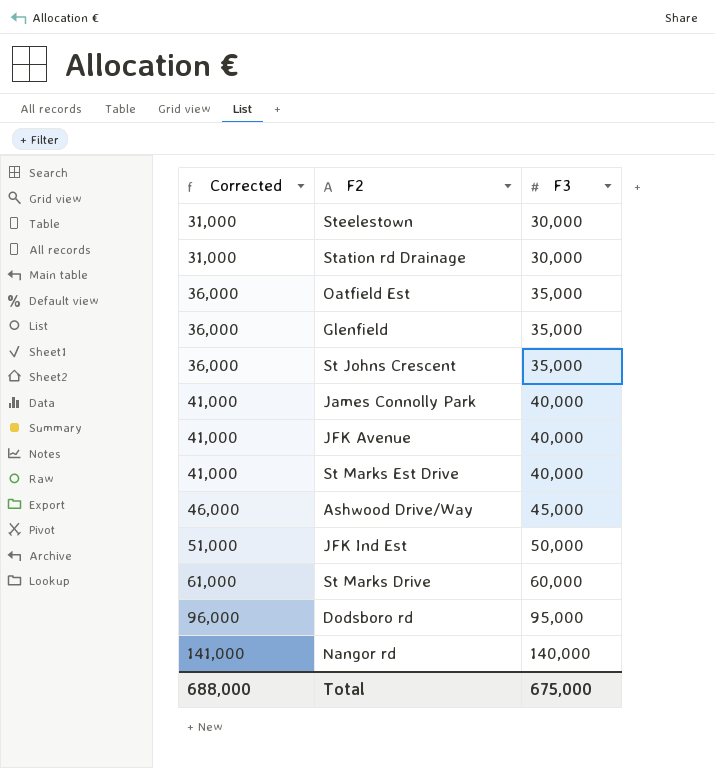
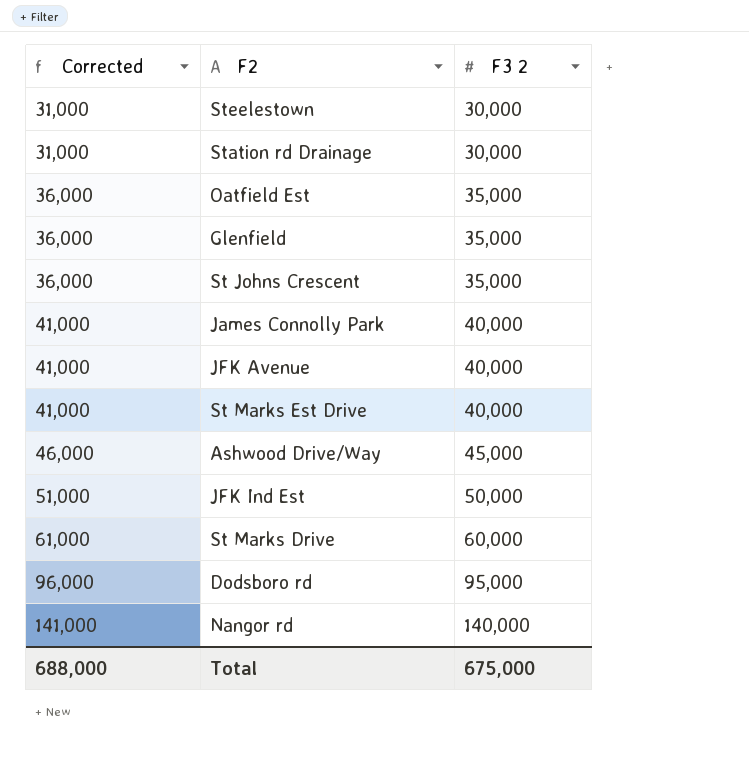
column name: F3 -> F3 2

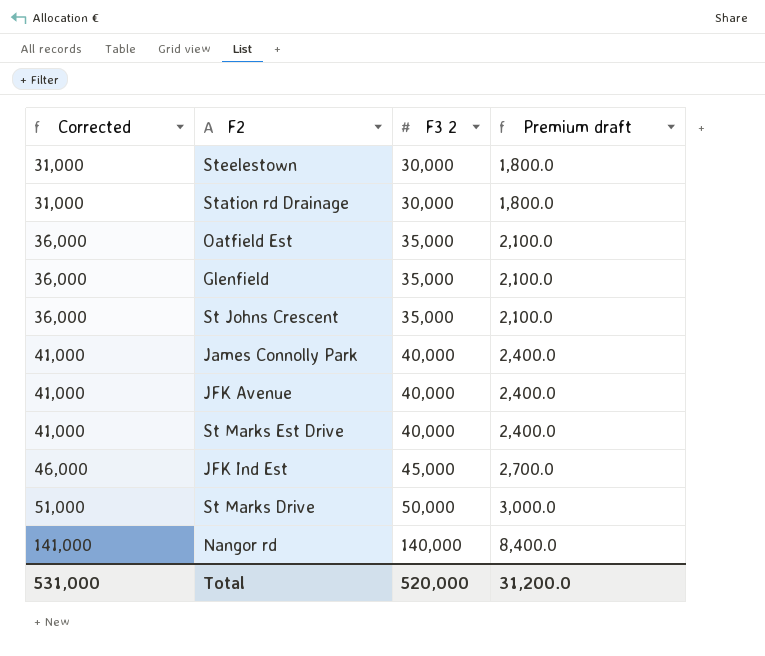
column Premium draft | formula: none -> [F3 2] * 0.06
row Ashwood Drive/Way: 46,000 | 45,000 -> none
row Dodsboro rd: 96,000 | 95,000 -> none
JFK Ind Est | Corrected: 51,000 -> 46,000
JFK Ind Est | F3 2: 50,000 -> 45,000
St Marks Drive | Corrected: 61,000 -> 51,000
St Marks Drive | F3 2: 60,000 -> 50,000
Total | Corrected: 688,000 -> 531,000
Total | F3 2: 675,000 -> 520,000

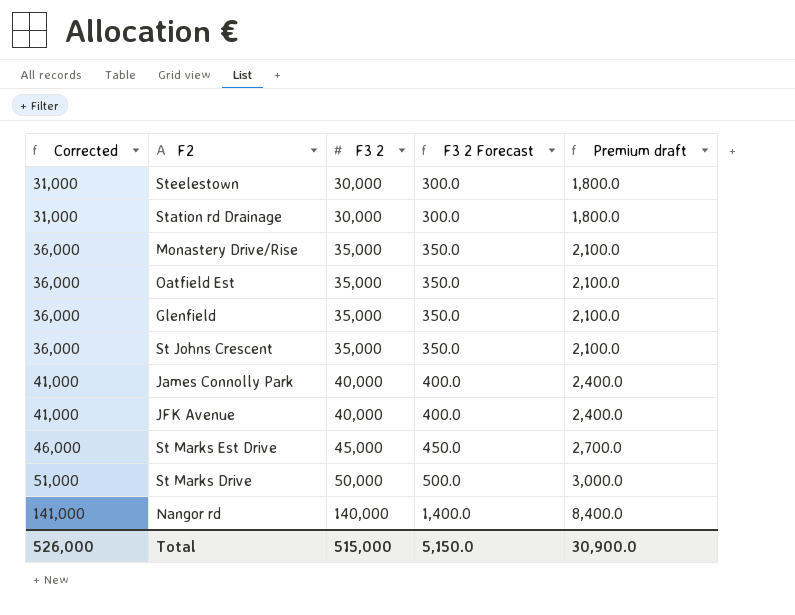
column F3 2 Forecast | formula: none -> [F3 2] * 0.01
row JFK Ind Est: 46,000 | 45,000 | 2,700.0 -> none
row Monastery Drive/Rise: none -> 36,000 | 35,000 | 350.0 | 2,100.0
St Marks Est Drive | Corrected: 41,000 -> 46,000
St Marks Est Drive | F3 2: 40,000 -> 45,000
St Marks Est Drive | Premium draft: 2,400.0 -> 2,700.0
Total | Corrected: 531,000 -> 526,000
Total | F3 2: 520,000 -> 515,000
Total | Premium draft: 31,200.0 -> 30,900.0

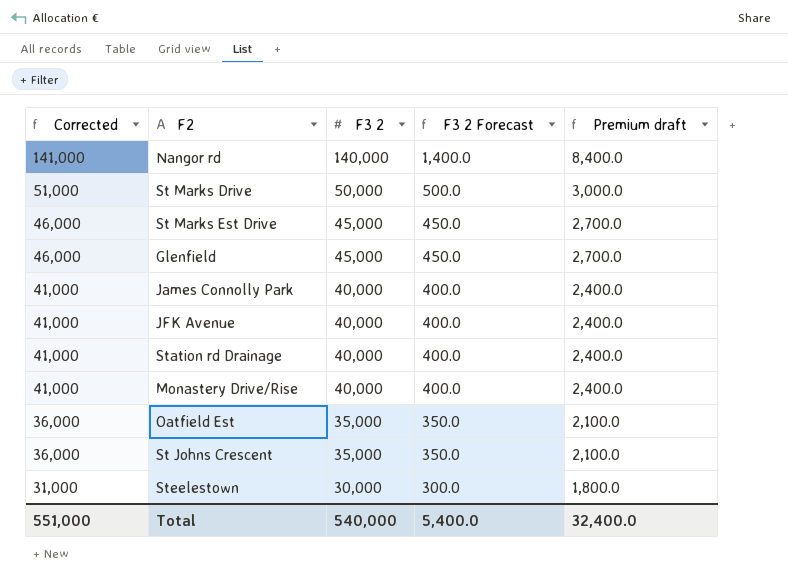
row order: Corrected ascending -> Corrected descending
Glenfield | Corrected: 36,000 -> 46,000
Glenfield | F3 2: 35,000 -> 45,000
Glenfield | F3 2 Forecast: 350.0 -> 450.0
Glenfield | Premium draft: 2,100.0 -> 2,700.0
Station rd Drainage | Corrected: 31,000 -> 41,000
Station rd Drainage | F3 2: 30,000 -> 40,000
Station rd Drainage | F3 2 Forecast: 300.0 -> 400.0
Station rd Drainage | Premium draft: 1,800.0 -> 2,400.0
Monastery Drive/Rise | Corrected: 36,000 -> 41,000
Monastery Drive/Rise | F3 2: 35,000 -> 40,000
Monastery Drive/Rise | F3 2 Forecast: 350.0 -> 400.0
Monastery Drive/Rise | Premium draft: 2,100.0 -> 2,400.0
Total | Corrected: 526,000 -> 551,000
Total | F3 2: 515,000 -> 540,000
Total | F3 2 Forecast: 5,150.0 -> 5,400.0
Total | Premium draft: 30,900.0 -> 32,400.0

